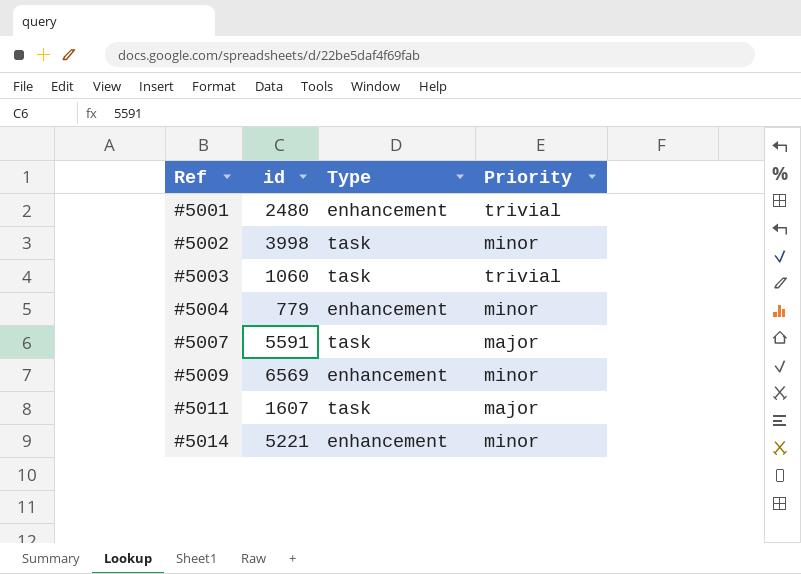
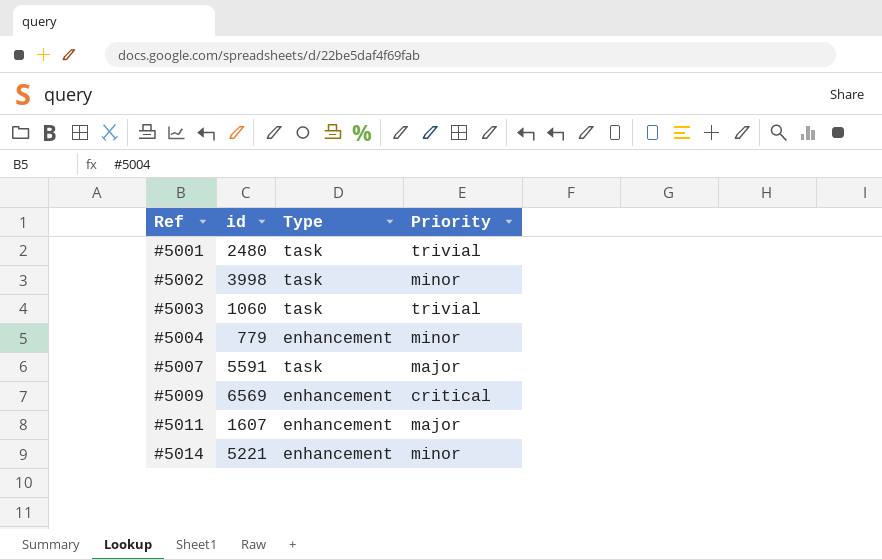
#5001 | Type: enhancement -> task
#5009 | Priority: minor -> critical
#5011 | Type: task -> enhancement

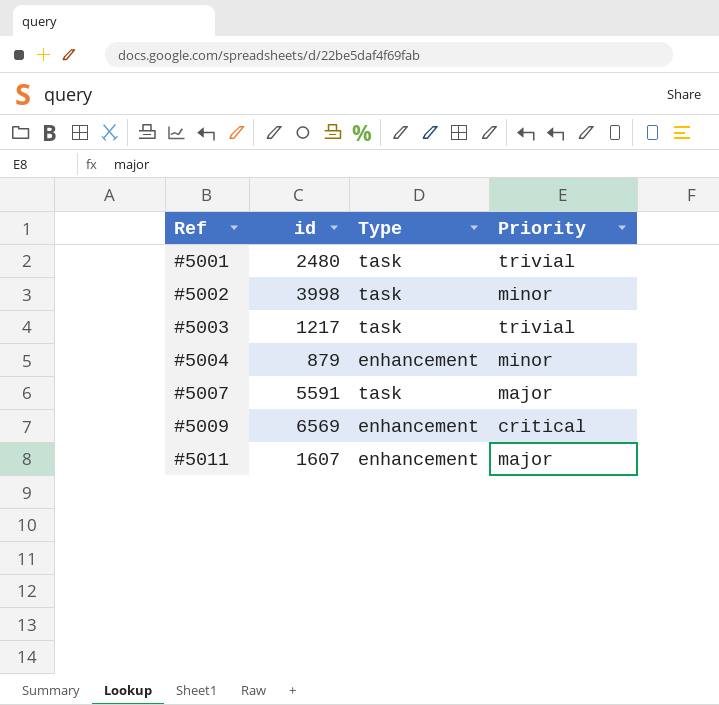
row #5014: 5221 | enhancement | minor -> none
#5003 | id: 1060 -> 1217
#5004 | id: 779 -> 879

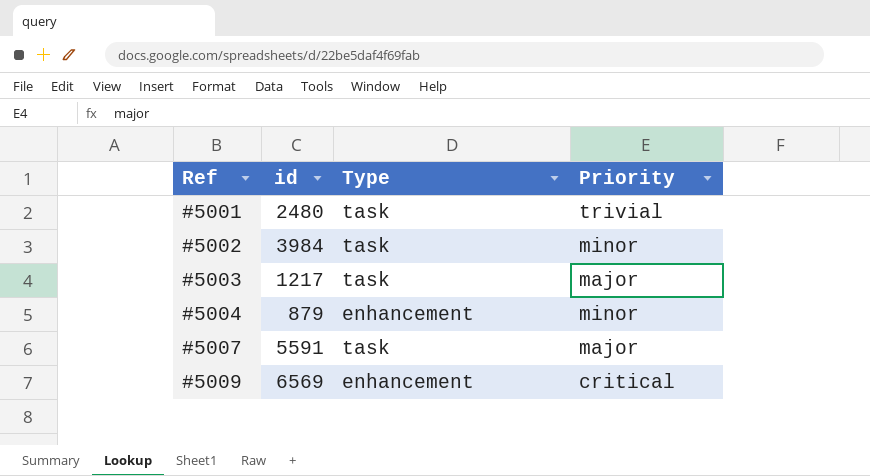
row #5011: 1607 | enhancement | major -> none
#5002 | id: 3998 -> 3984
#5003 | Priority: trivial -> major

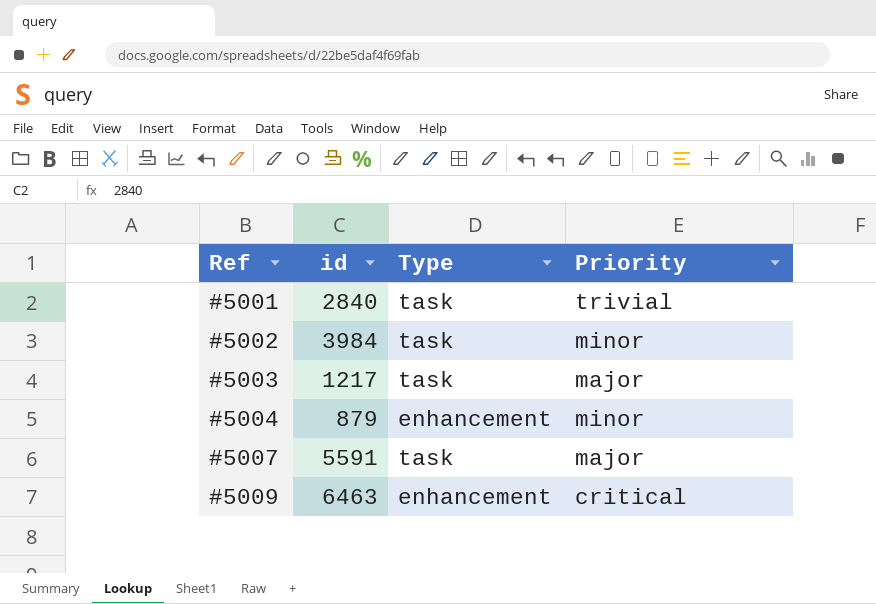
#5001 | id: 2480 -> 2840
#5009 | id: 6569 -> 6463

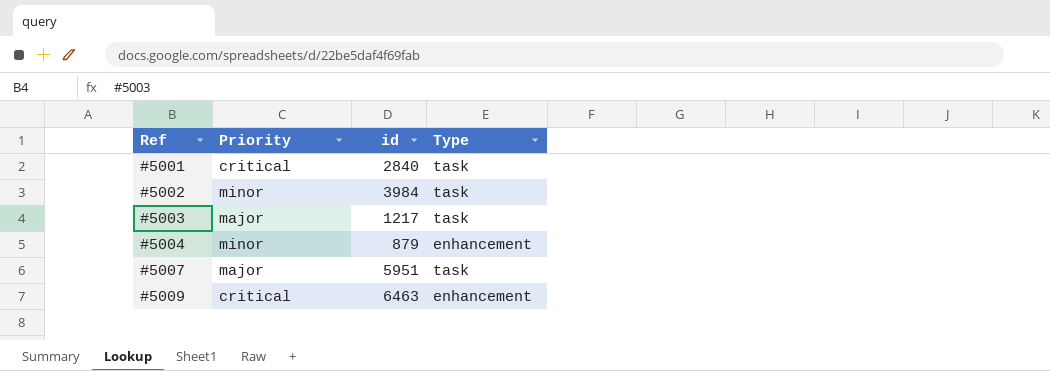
column Priority | position: 4 -> 2
#5001 | Priority: trivial -> critical
#5007 | id: 5591 -> 5951

